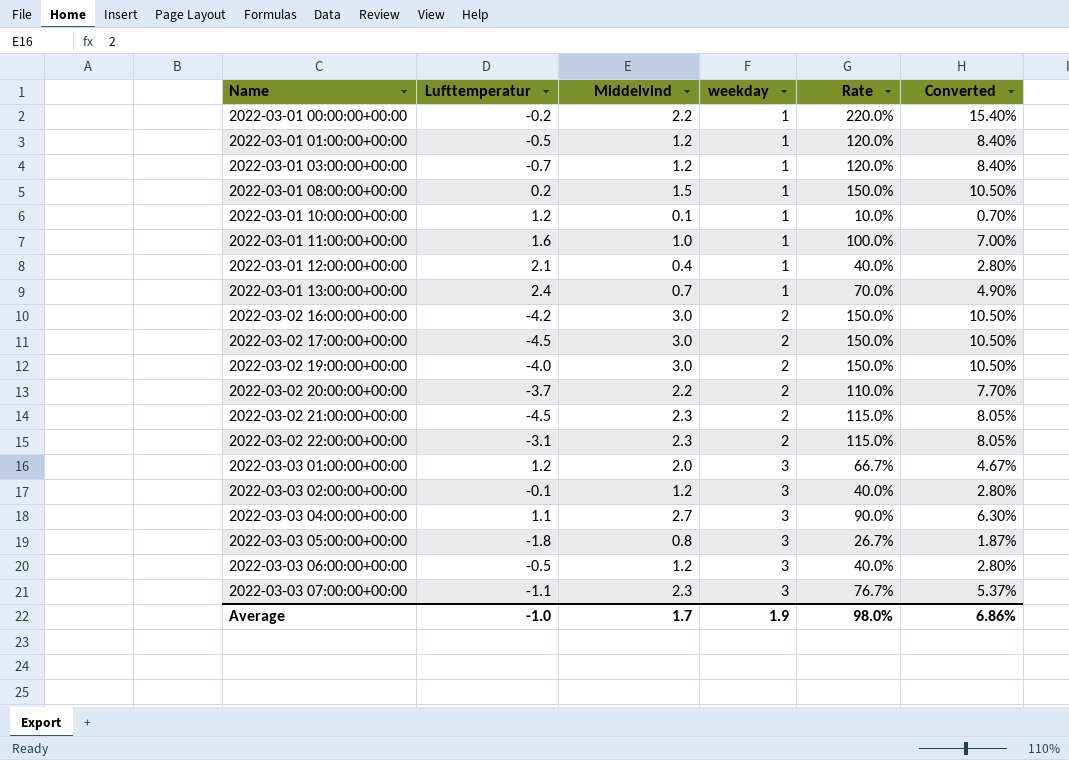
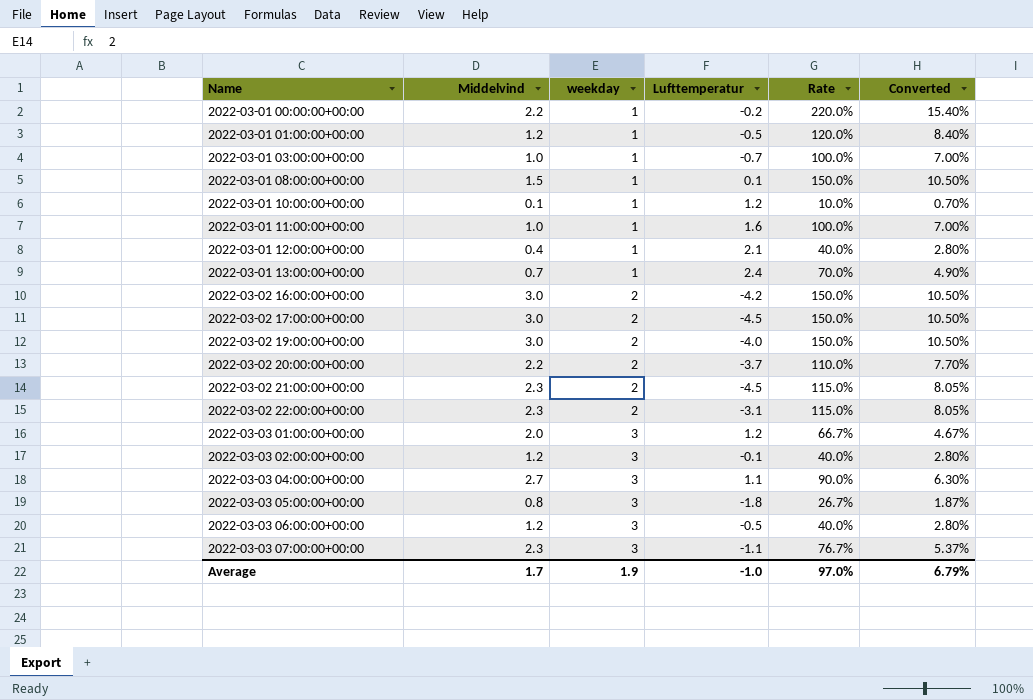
column Lufttemperatur | position: 2 -> 4
2022-03-01 03:00:00+00:00 | Middelvind: 1.2 -> 1.0
2022-03-01 03:00:00+00:00 | Rate: 120.0% -> 100.0%
2022-03-01 03:00:00+00:00 | Converted: 8.40% -> 7.00%
2022-03-01 08:00:00+00:00 | Lufttemperatur: 0.2 -> 0.1
Average | Rate: 98.0% -> 97.0%
Average | Converted: 6.86% -> 6.79%

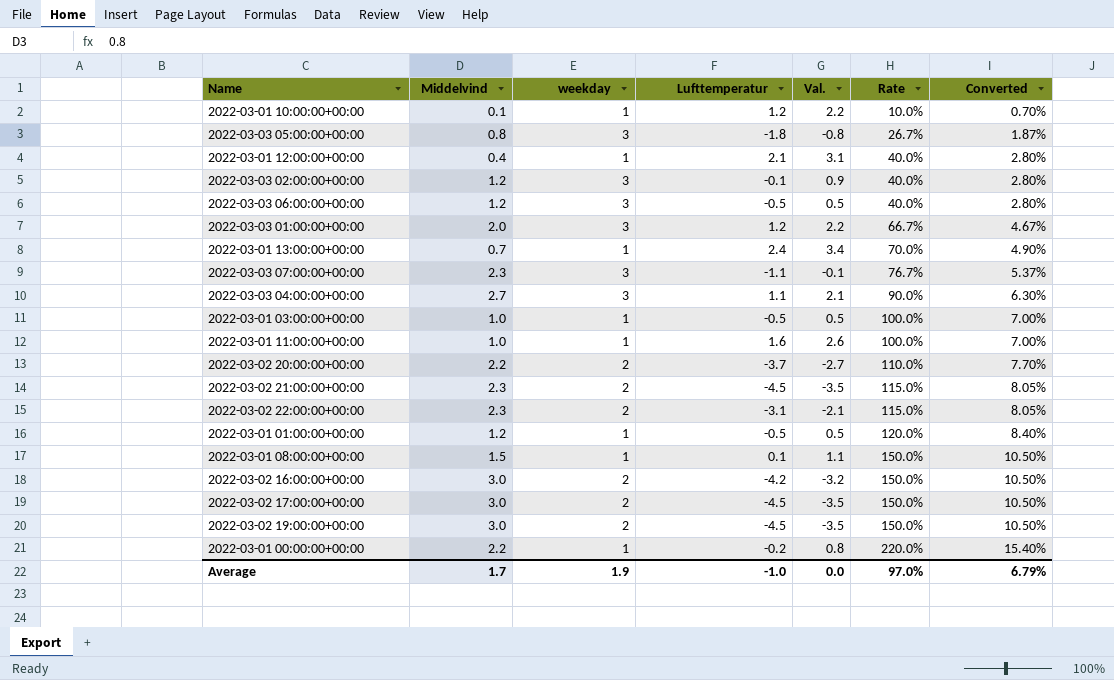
row order: Name ascending -> Rate ascending
column Val. | formula: none -> [Lufttemperatur] + 1
2022-03-01 03:00:00+00:00 | Lufttemperatur: -0.7 -> -0.5
2022-03-02 19:00:00+00:00 | Lufttemperatur: -4.0 -> -4.5

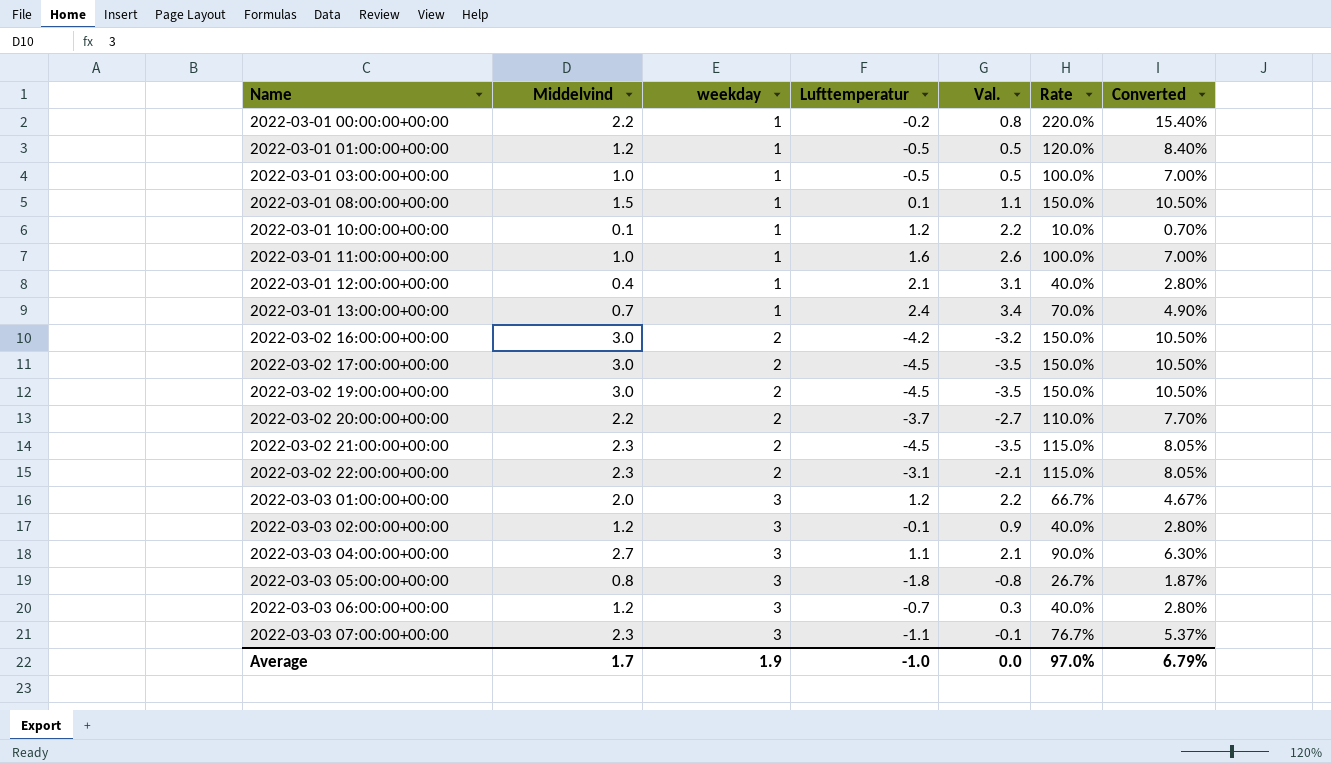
row order: Rate ascending -> Name ascending
2022-03-03 06:00:00+00:00 | Lufttemperatur: -0.5 -> -0.7
2022-03-03 06:00:00+00:00 | Val.: 0.5 -> 0.3

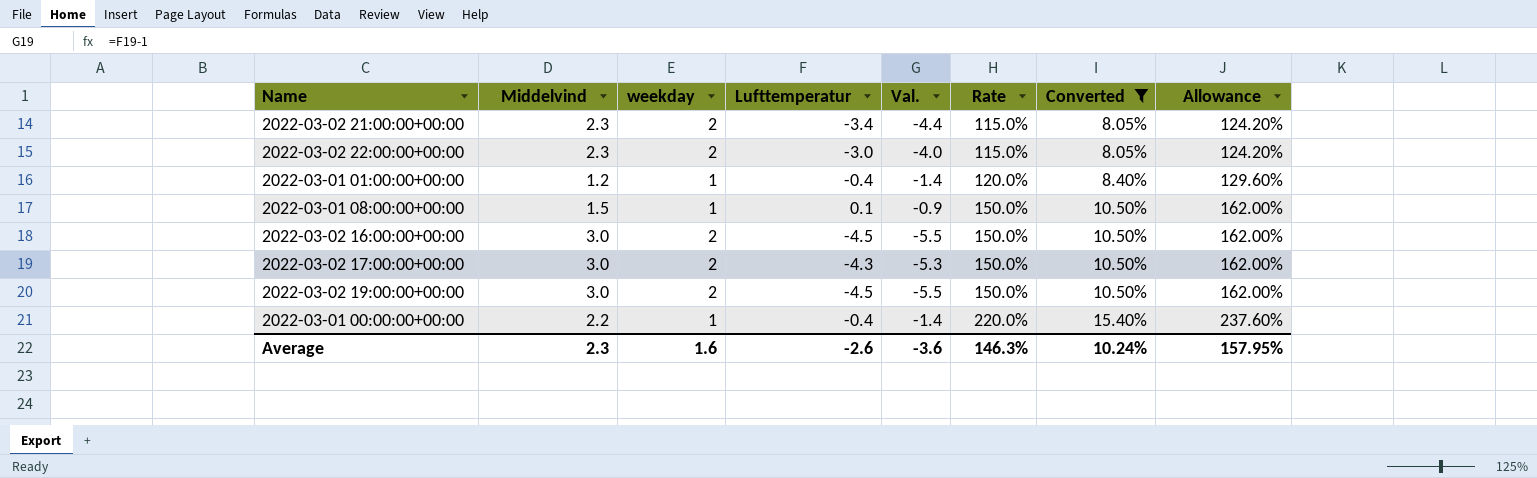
filter: none -> Converted >= 8.05%
row order: Name ascending -> Rate ascending
column Val. | formula: [Lufttemperatur] + 1 -> [Lufttemperatur] - 1
column Allowance | formula: none -> [Rate] * 1.08
2022-03-02 21:00:00+00:00 | Lufttemperatur: -4.5 -> -3.4
2022-03-02 22:00:00+00:00 | Lufttemperatur: -3.1 -> -3.0
2022-03-01 01:00:00+00:00 | Lufttemperatur: -0.5 -> -0.4
2022-03-02 16:00:00+00:00 | Lufttemperatur: -4.2 -> -4.5
2022-03-02 17:00:00+00:00 | Lufttemperatur: -4.5 -> -4.3
2022-03-01 00:00:00+00:00 | Lufttemperatur: -0.2 -> -0.4
Average | Middelvind: 1.7 -> 2.3
Average | weekday: 1.9 -> 1.6
Average | Lufttemperatur: -1.0 -> -2.6
Average | Val.: 0.0 -> -3.6
Average | Rate: 97.0% -> 146.3%
Average | Converted: 6.79% -> 10.24%

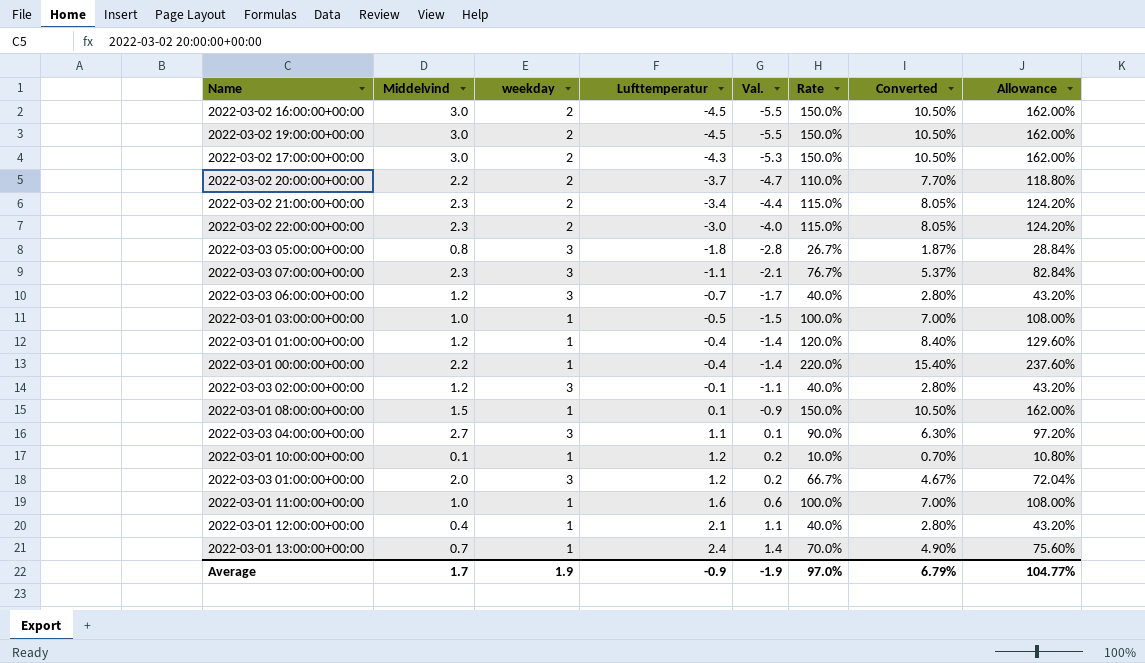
filter: Converted >= 8.05% -> none
row order: Rate ascending -> Lufttemperatur ascending
Average | Middelvind: 2.3 -> 1.7
Average | weekday: 1.6 -> 1.9
Average | Lufttemperatur: -2.6 -> -0.9
Average | Val.: -3.6 -> -1.9
Average | Rate: 146.3% -> 97.0%
Average | Converted: 10.24% -> 6.79%
Average | Allowance: 157.95% -> 104.77%

